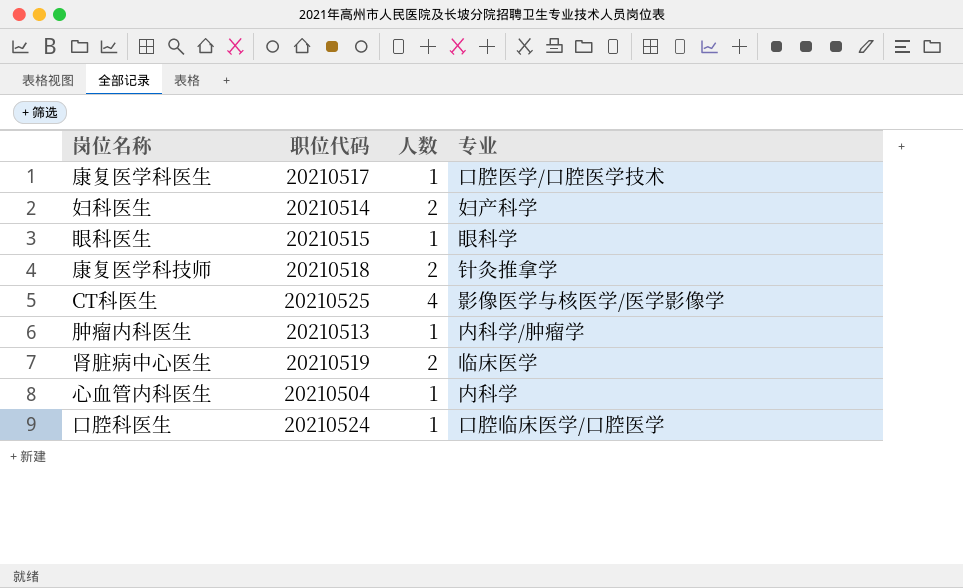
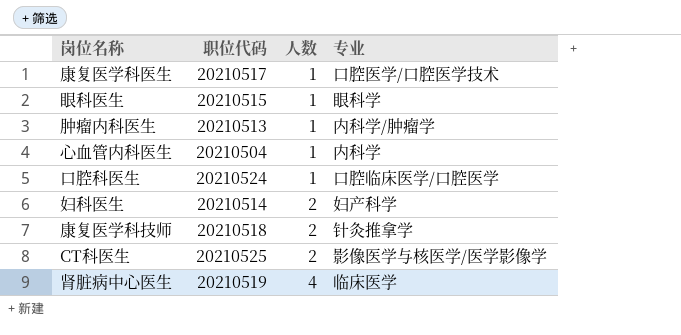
row order: none -> 人数 ascending
CT科医生 | 人数: 4 -> 2
肾脏病中心医生 | 人数: 2 -> 4

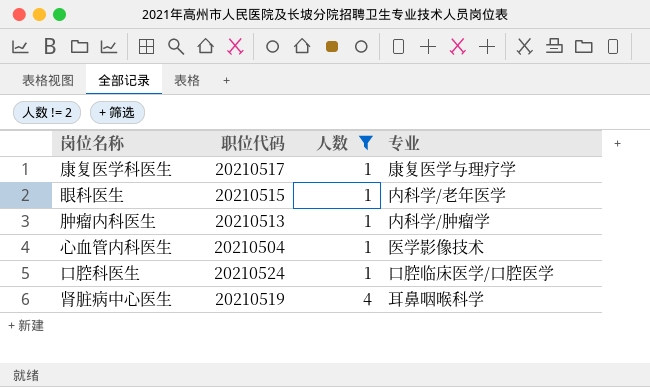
filter: none -> 人数 != 2
康复医学科医生 | 专业: 口腔医学/口腔医学技术 -> 康复医学与理疗学
眼科医生 | 专业: 眼科学 -> 内科学/老年医学
心血管内科医生 | 专业: 内科学 -> 医学影像技术
肾脏病中心医生 | 专业: 临床医学 -> 耳鼻咽喉科学

